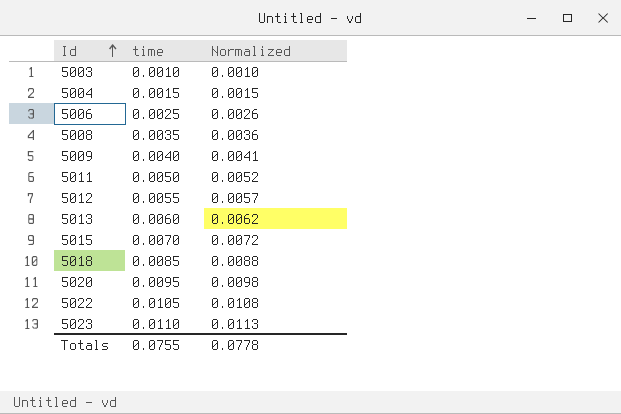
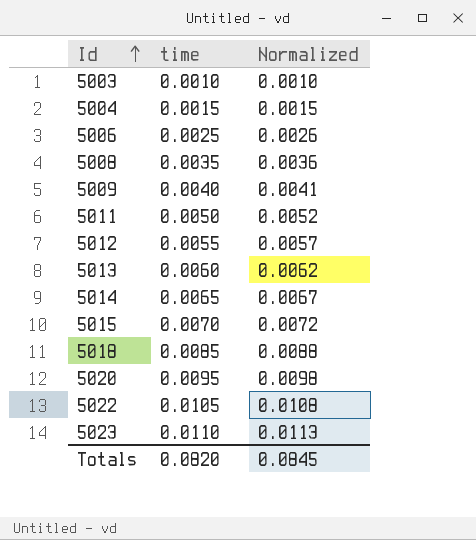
row 5014: none -> 0.0065 | 0.0067
Totals | time: 0.0755 -> 0.0820
Totals | Normalized: 0.0778 -> 0.0845

